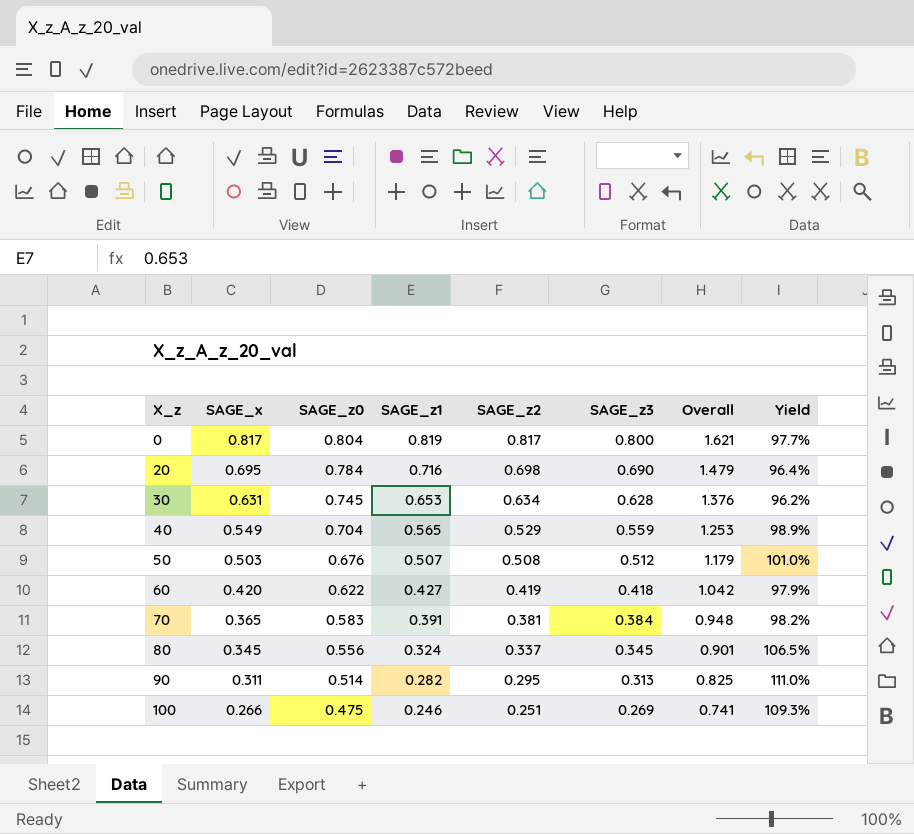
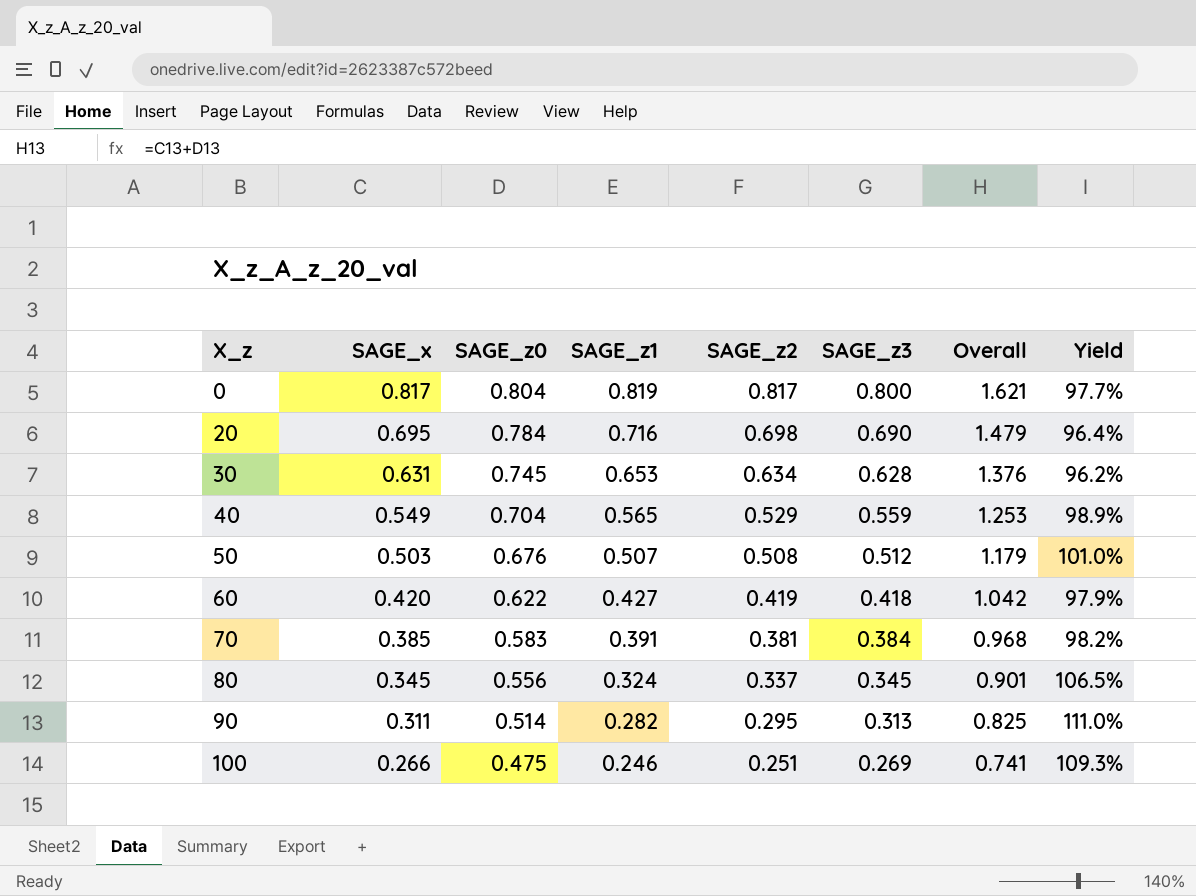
70 | SAGE_x: 0.365 -> 0.385
70 | Overall: 0.948 -> 0.968

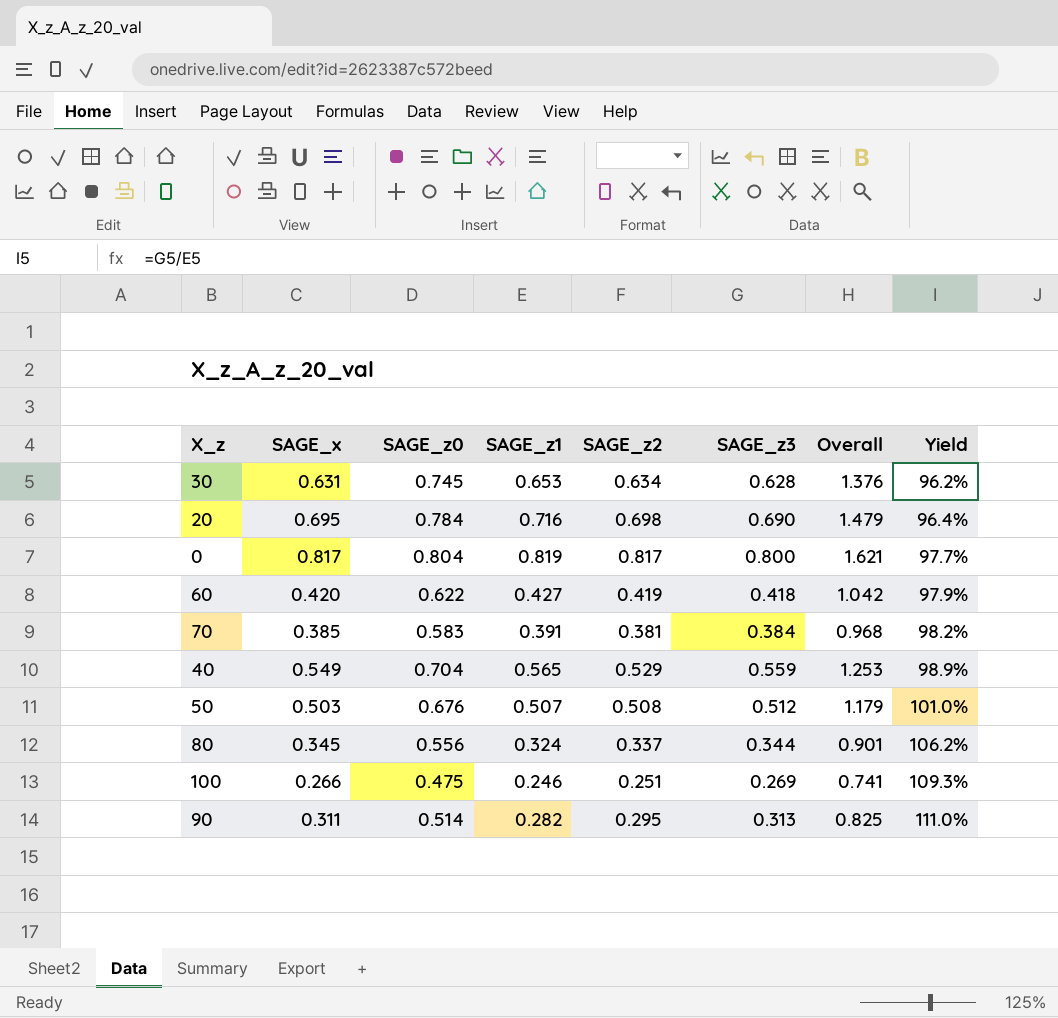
row order: X_z ascending -> Yield ascending
80 | SAGE_z3: 0.345 -> 0.344
80 | Yield: 106.5% -> 106.2%

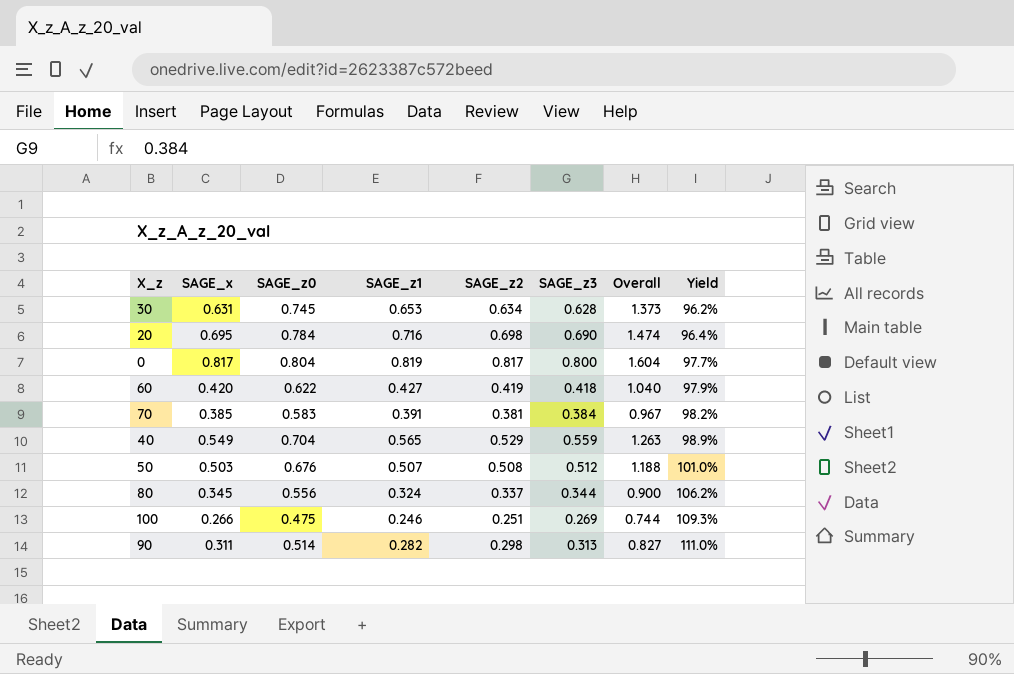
column Overall | formula: [SAGE_x] + [SAGE_z0] -> [SAGE_z0] + [SAGE_z3]
90 | SAGE_z2: 0.295 -> 0.298

